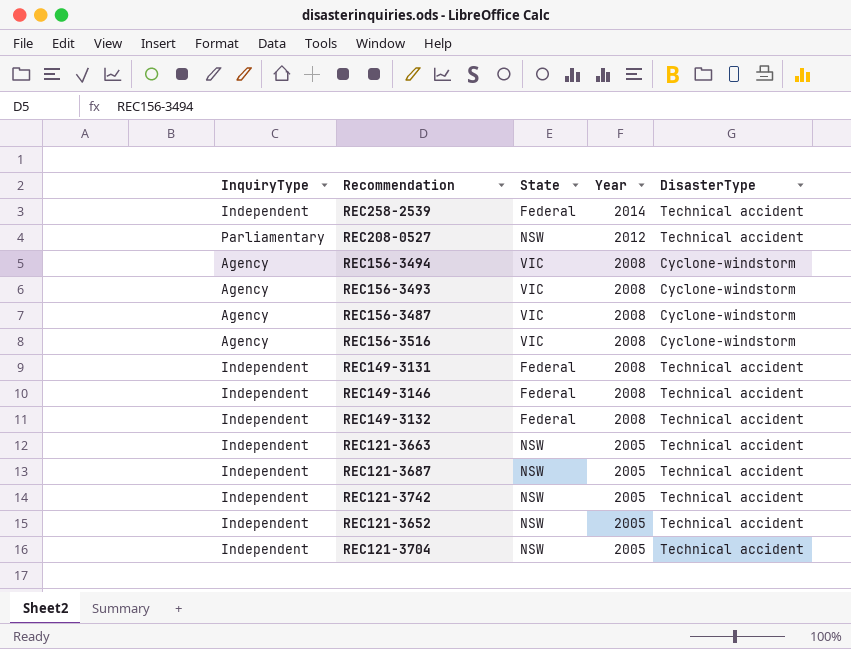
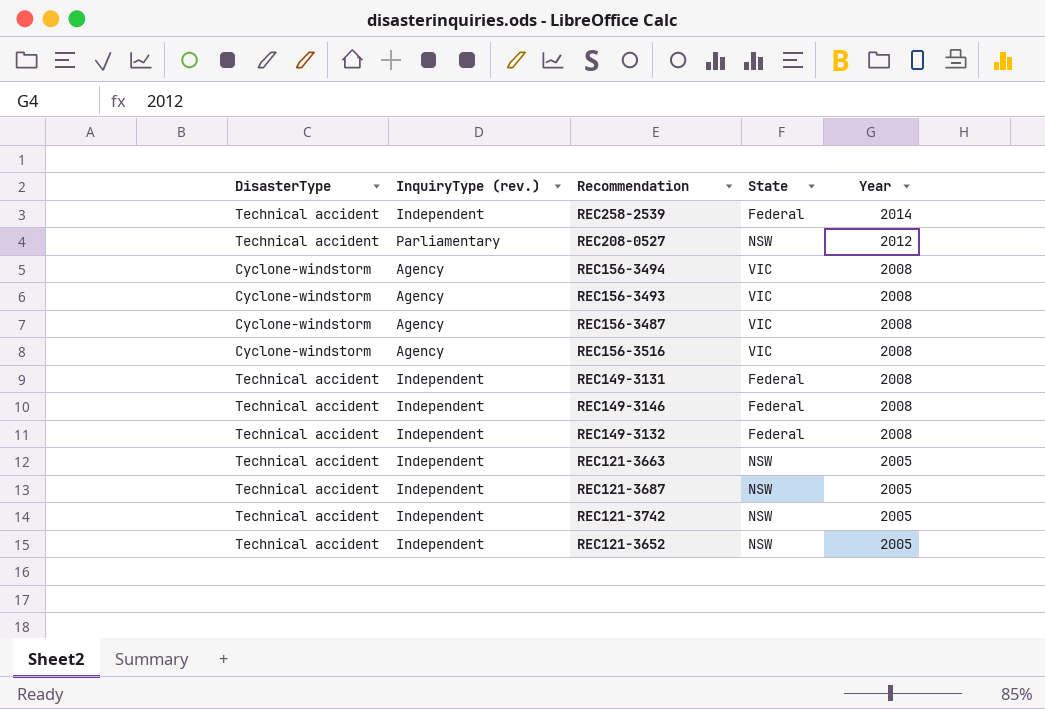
column DisasterType | position: 5 -> 1
column name: InquiryType -> InquiryType (rev.)
row REC121-3704: Independent | NSW | 2005 | Technical accident -> none

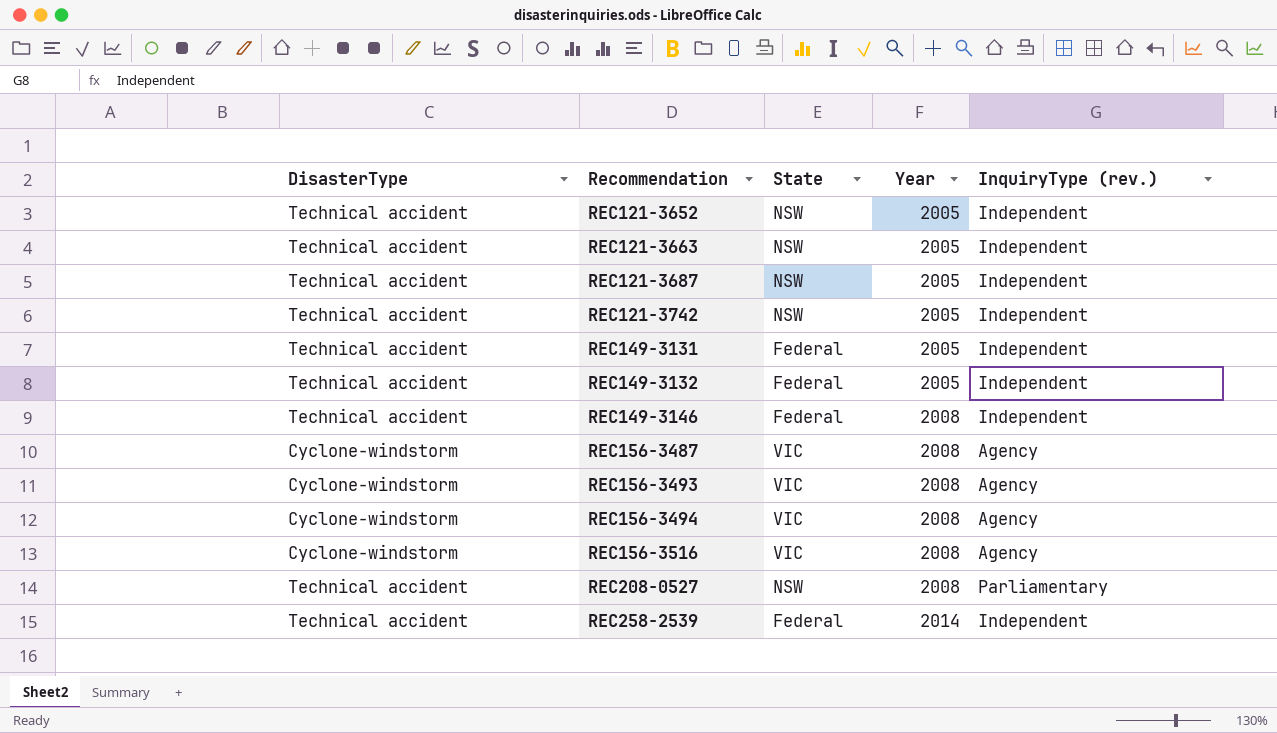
row order: Year descending -> Recommendation ascending
column InquiryType (rev.) | position: 2 -> 5
REC149-3131 | Year: 2008 -> 2005
REC149-3132 | Year: 2008 -> 2005
REC208-0527 | Year: 2012 -> 2008

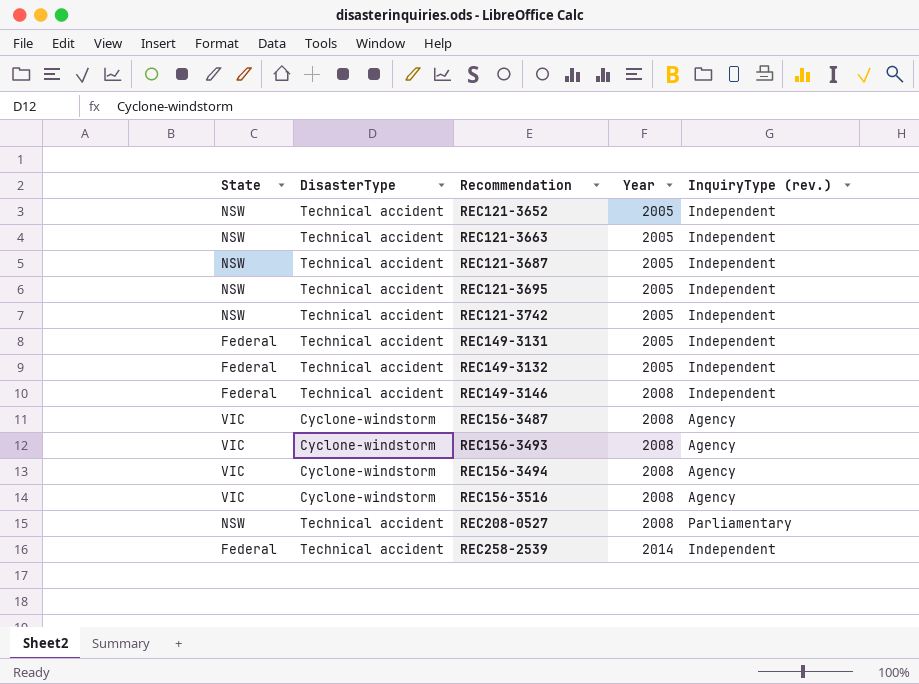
column State | position: 3 -> 1
row REC121-3695: none -> NSW | Technical accident | 2005 | Independent

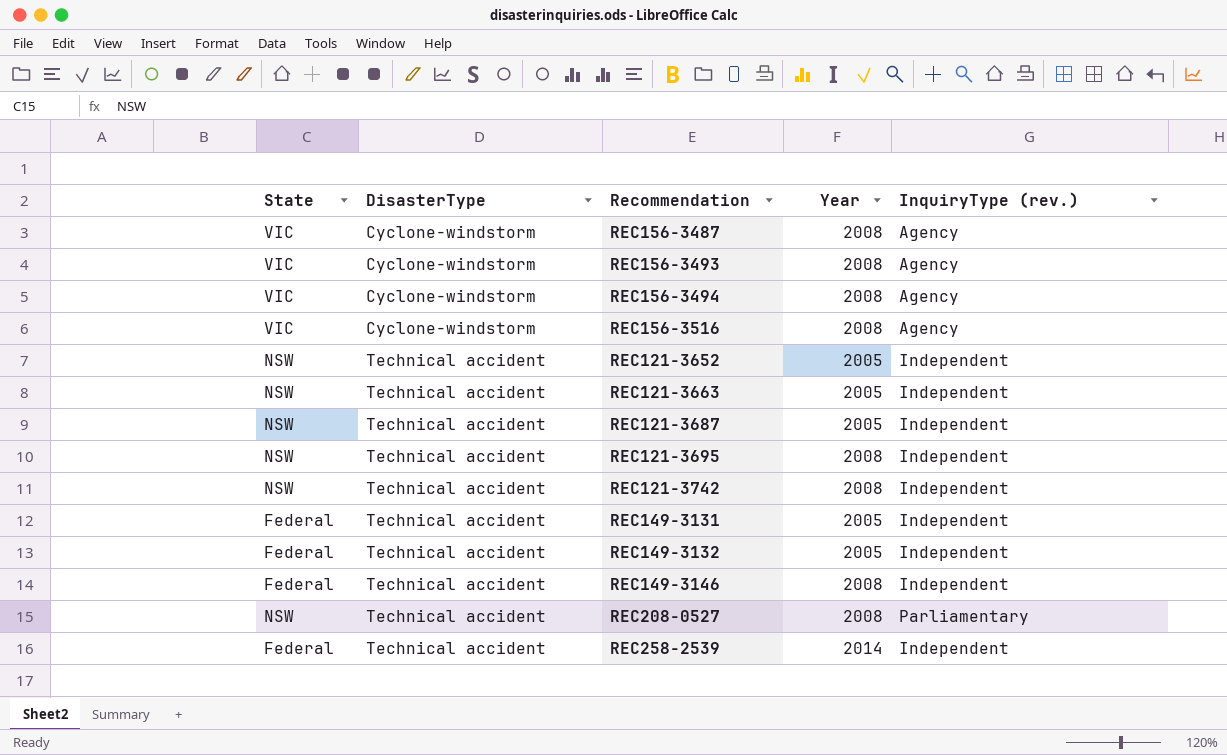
row order: Recommendation ascending -> DisasterType ascending
REC121-3695 | Year: 2005 -> 2008
REC121-3742 | Year: 2005 -> 2008

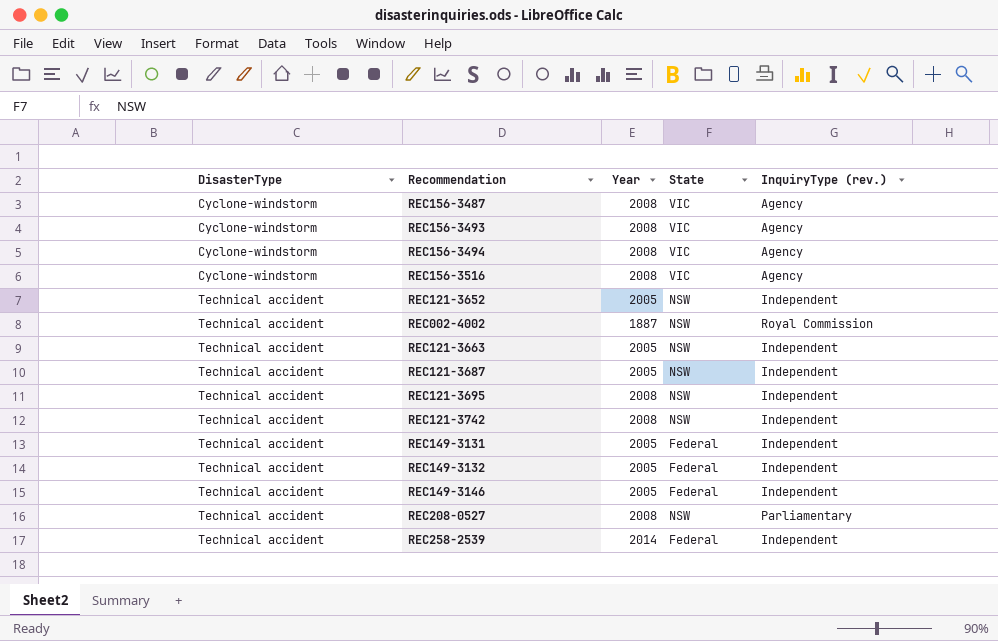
column State | position: 1 -> 4
row REC002-4002: none -> Technical accident | 1887 | NSW | Royal Commission
REC149-3146 | Year: 2008 -> 2005

